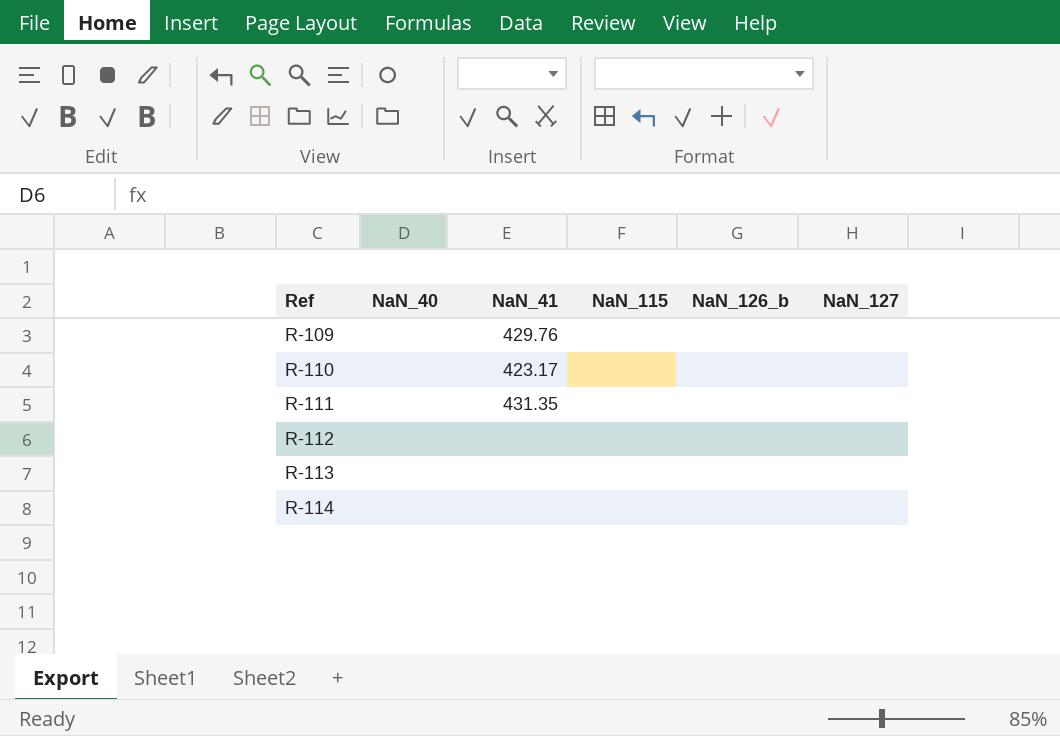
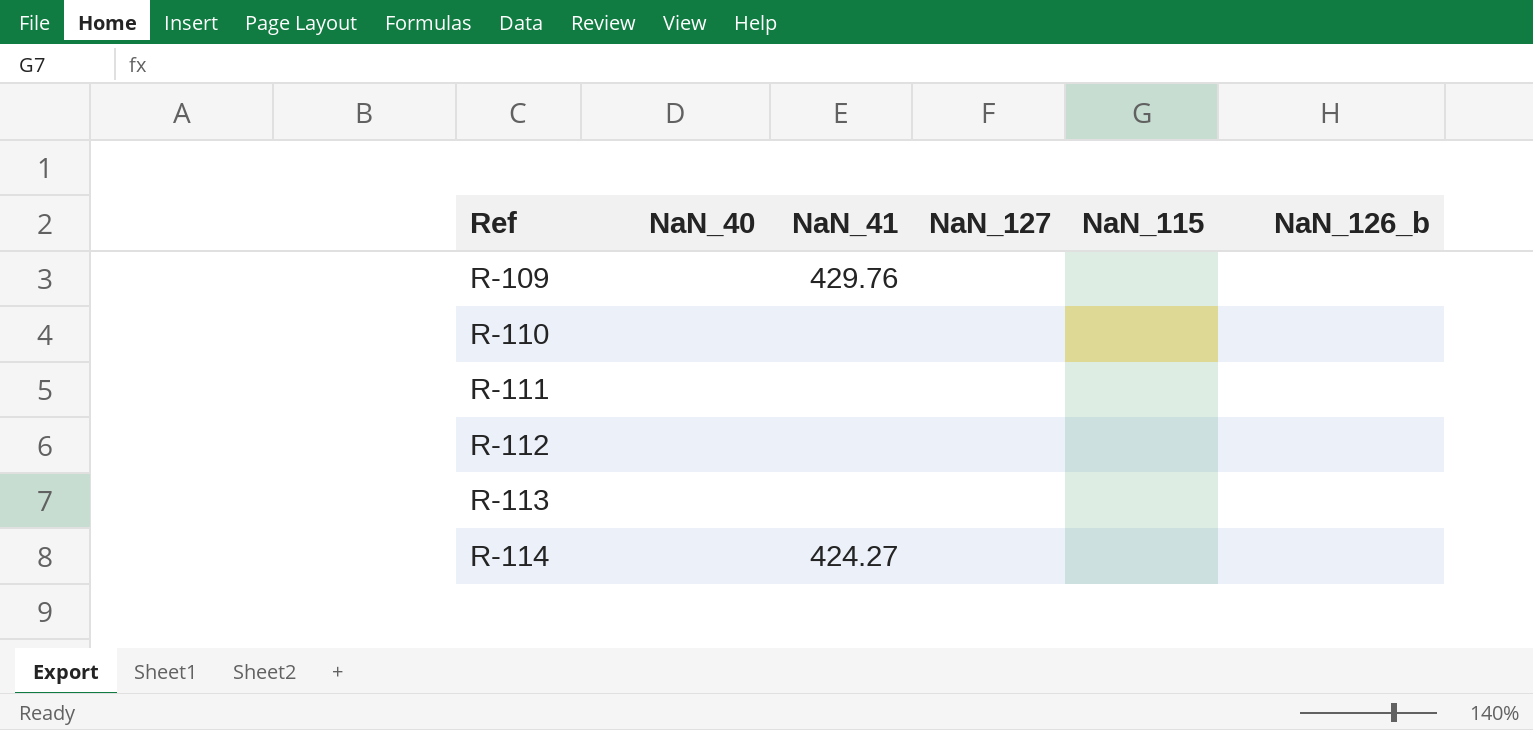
column NaN_127 | position: 6 -> 4
R-110 | NaN_41: 423.17 -> none
R-111 | NaN_41: 431.35 -> none
R-114 | NaN_41: none -> 424.27

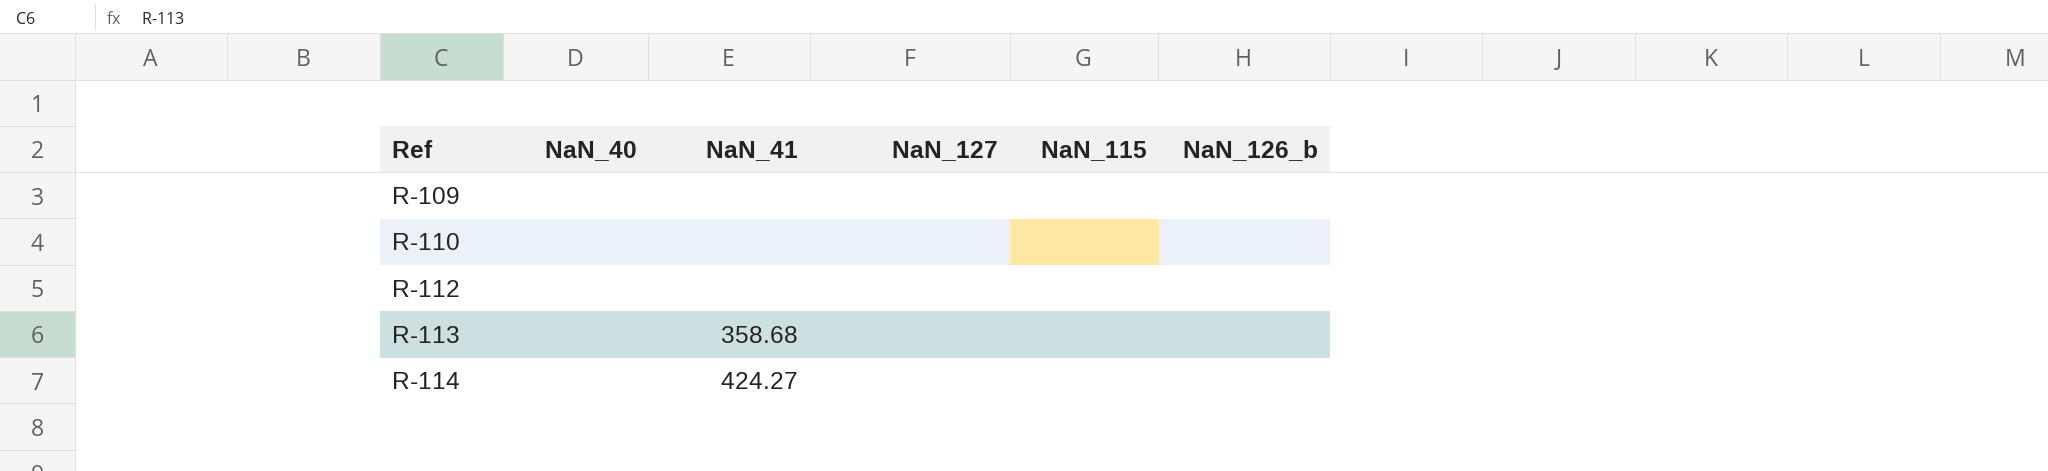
row R-111: none | none | none | none | none -> none
R-109 | NaN_41: 429.76 -> none
R-113 | NaN_41: none -> 358.68

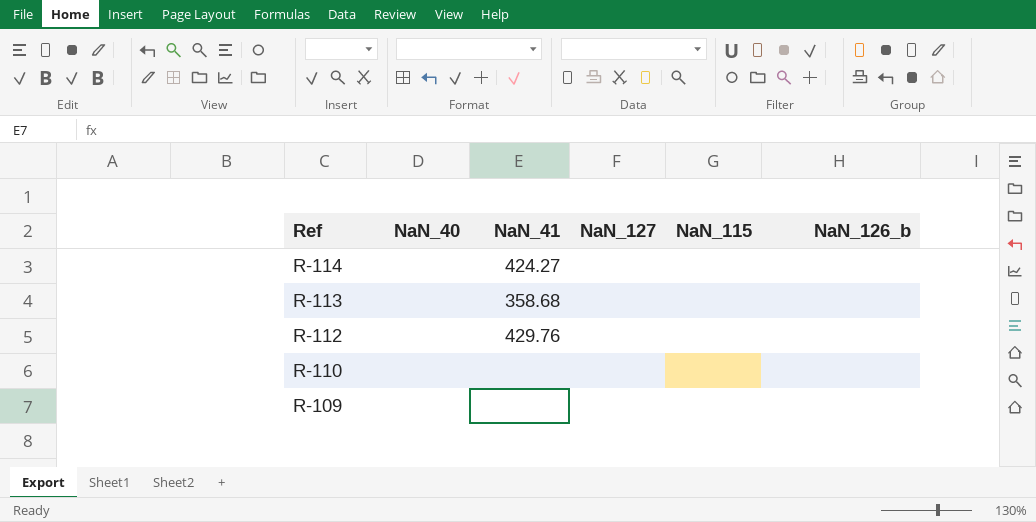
row order: Ref ascending -> Ref descending
R-112 | NaN_41: none -> 429.76

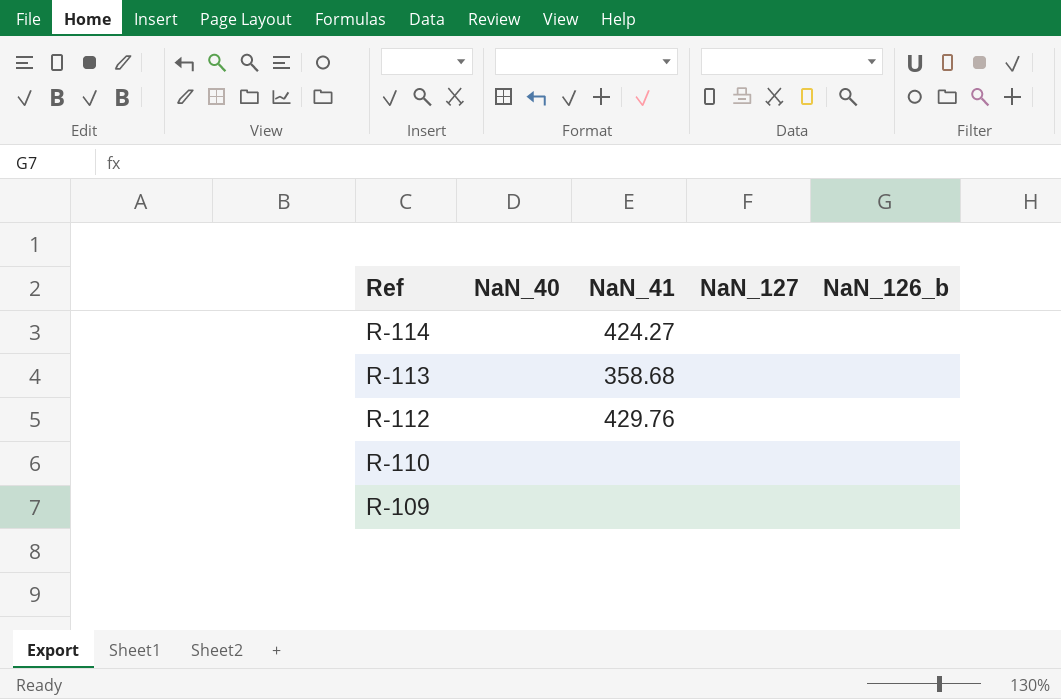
column NaN_115 | position: 5 -> none

